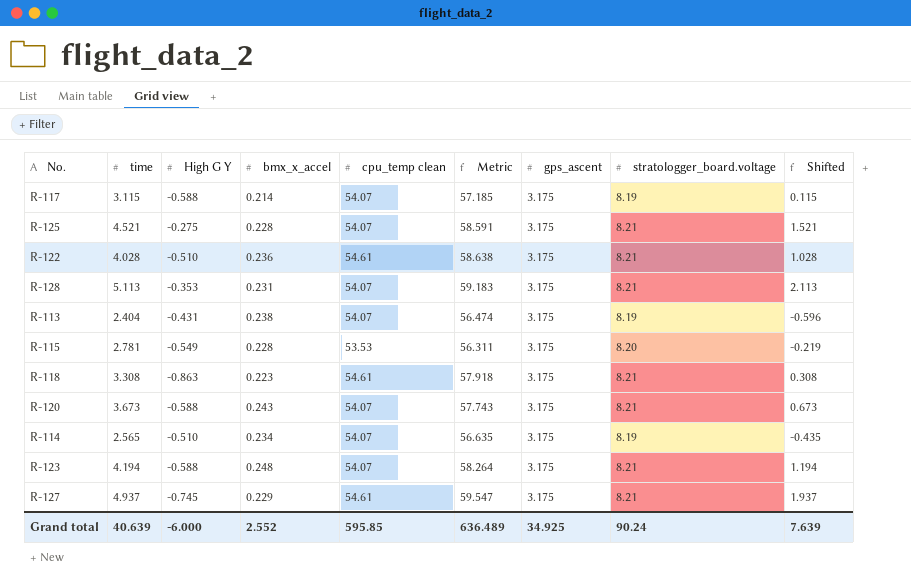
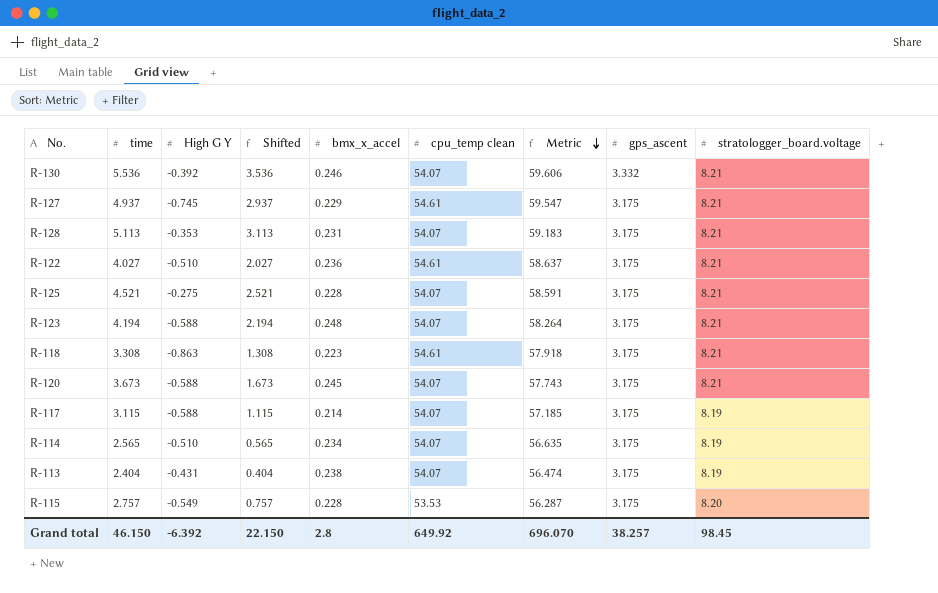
row order: none -> Metric descending
column Shifted | formula: [time] - 3 -> [time] - 2
column Shifted | position: 9 -> 4
row R-130: none -> 5.536 | -0.392 | 3.536 | 0.246 | 54.07 | 59.606 | 3.332 | 8.21
R-122 | time: 4.028 -> 4.027
R-122 | Metric: 58.638 -> 58.637
R-120 | bmx_x_accel: 0.243 -> 0.245
R-115 | time: 2.781 -> 2.757
R-115 | Metric: 56.311 -> 56.287
Grand total | time: 40.639 -> 46.150
Grand total | High G Y: -6.000 -> -6.392
Grand total | Shifted: 7.639 -> 22.150
Grand total | bmx_x_accel: 2.552 -> 2.8
Grand total | cpu_temp clean: 595.85 -> 649.92
Grand total | Metric: 636.489 -> 696.070
Grand total | gps_ascent: 34.925 -> 38.257
Grand total | stratologger_board.voltage: 90.24 -> 98.45

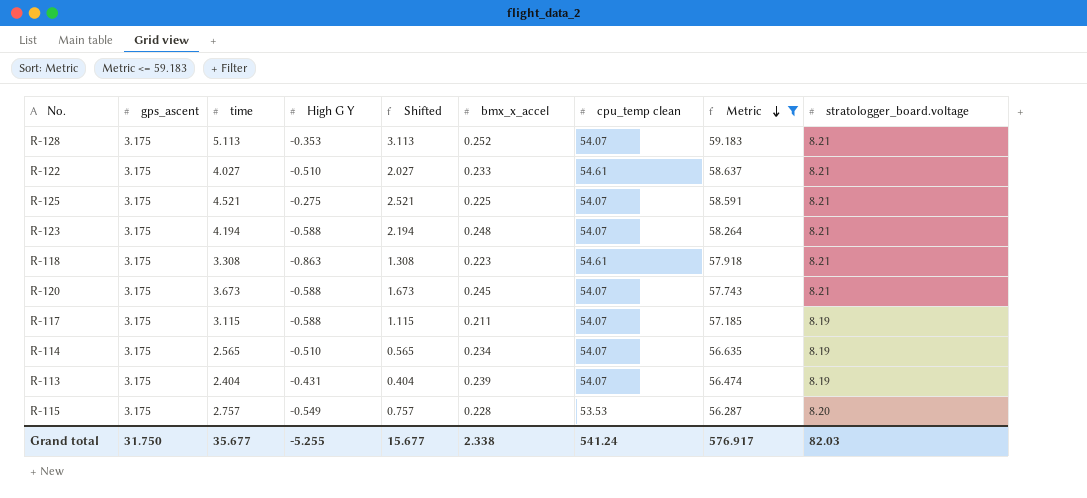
filter: none -> Metric <= 59.183
column gps_ascent | position: 8 -> 2
R-128 | bmx_x_accel: 0.231 -> 0.252
R-122 | bmx_x_accel: 0.236 -> 0.233
R-125 | bmx_x_accel: 0.228 -> 0.225
R-117 | bmx_x_accel: 0.214 -> 0.211
R-113 | bmx_x_accel: 0.238 -> 0.239
Grand total | gps_ascent: 38.257 -> 31.750
Grand total | time: 46.150 -> 35.677
Grand total | High G Y: -6.392 -> -5.255
Grand total | Shifted: 22.150 -> 15.677
Grand total | bmx_x_accel: 2.8 -> 2.338
Grand total | cpu_temp clean: 649.92 -> 541.24
Grand total | Metric: 696.070 -> 576.917
Grand total | stratologger_board.voltage: 98.45 -> 82.03

